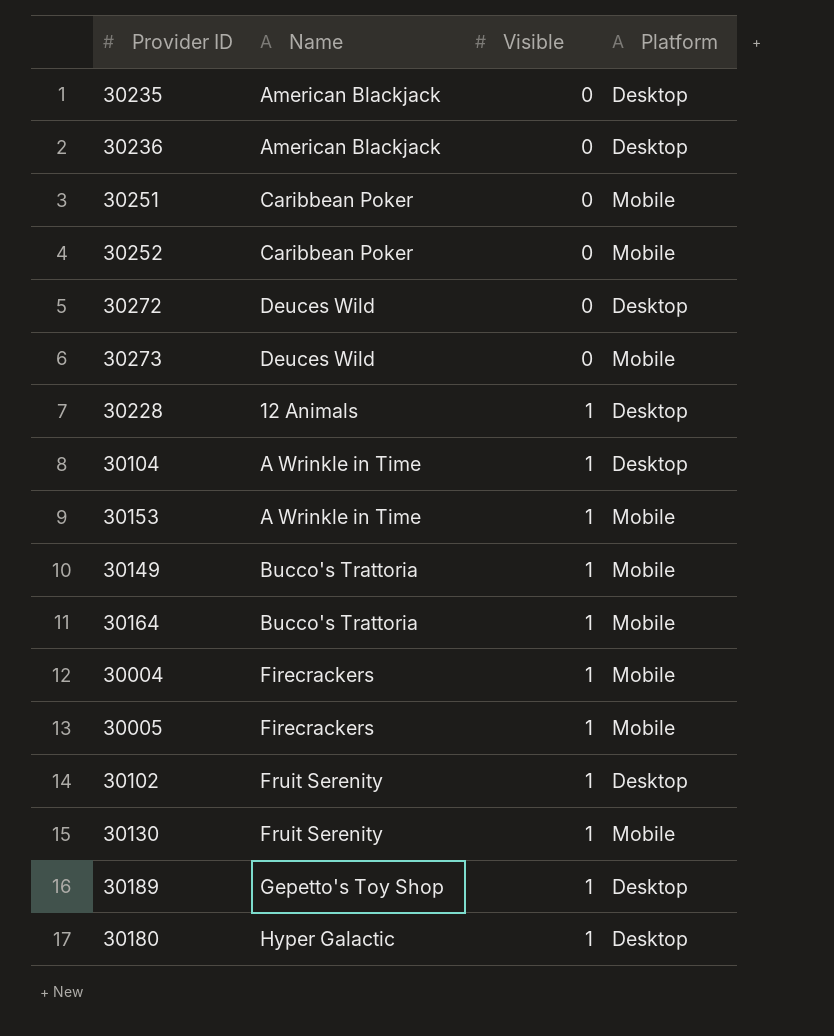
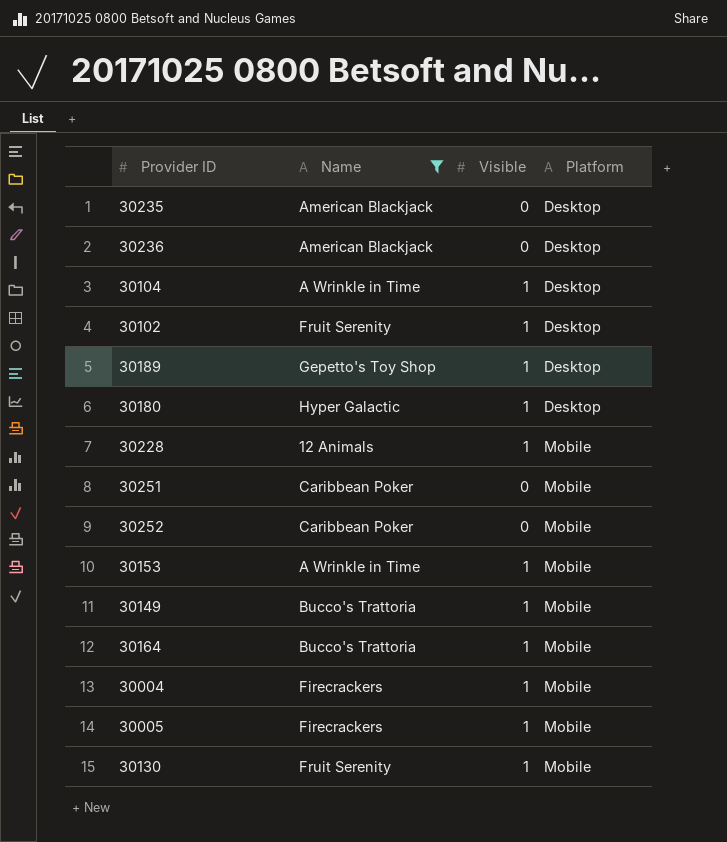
filter: none -> Name != Deuces Wild
row order: Visible ascending -> Platform ascending
30228 | Platform: Desktop -> Mobile

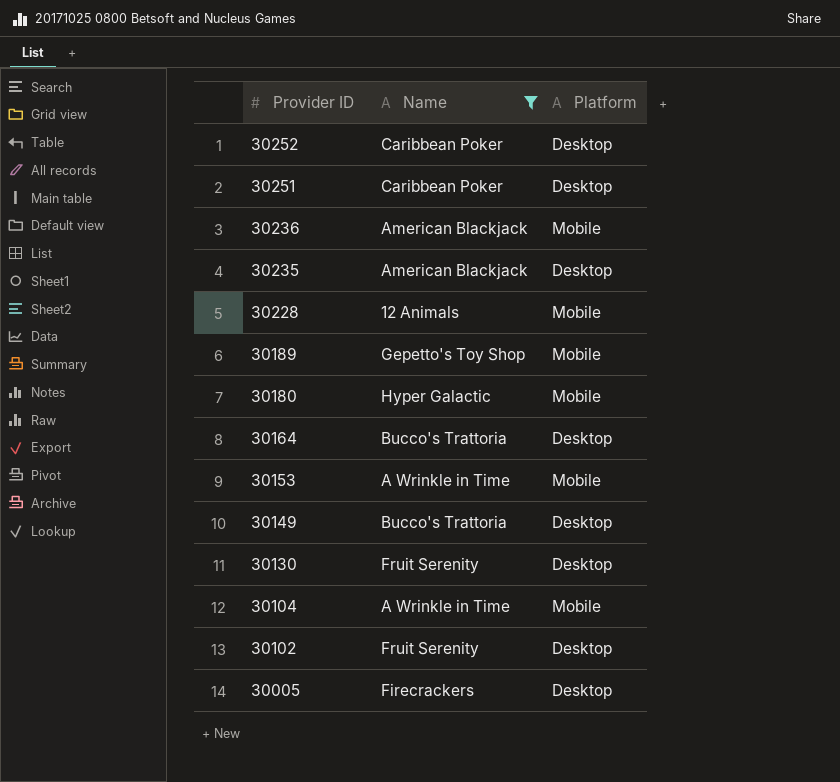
row order: Platform ascending -> Provider ID descending
column Visible | position: 3 -> none
row 30004: Firecrackers | 1 | Mobile -> none
30252 | Platform: Mobile -> Desktop
30251 | Platform: Mobile -> Desktop
30236 | Platform: Desktop -> Mobile
30189 | Platform: Desktop -> Mobile
30180 | Platform: Desktop -> Mobile
30164 | Platform: Mobile -> Desktop
30149 | Platform: Mobile -> Desktop
30130 | Platform: Mobile -> Desktop
30104 | Platform: Desktop -> Mobile
30005 | Platform: Mobile -> Desktop

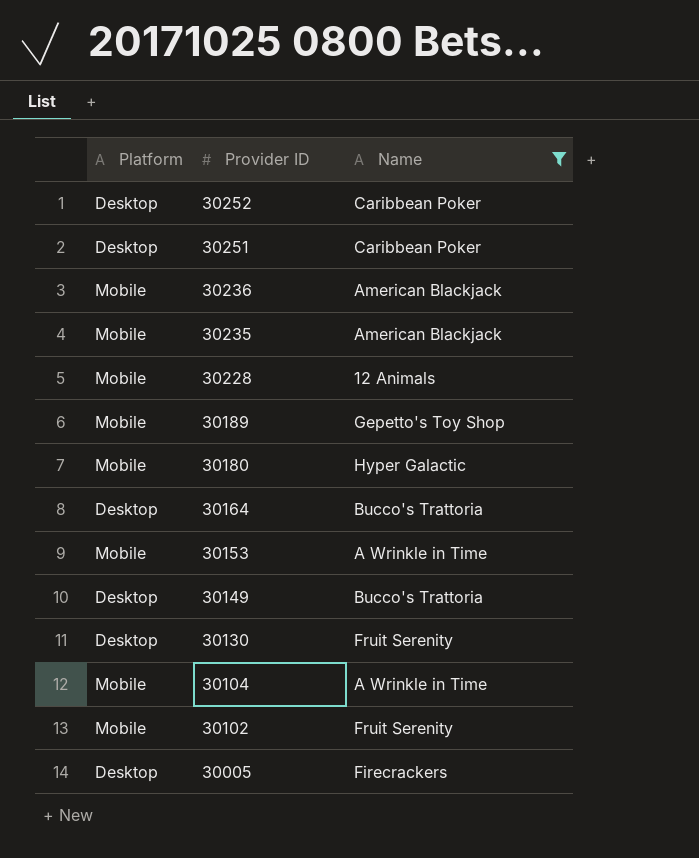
column Platform | position: 3 -> 1
30235 | Platform: Desktop -> Mobile
30102 | Platform: Desktop -> Mobile

